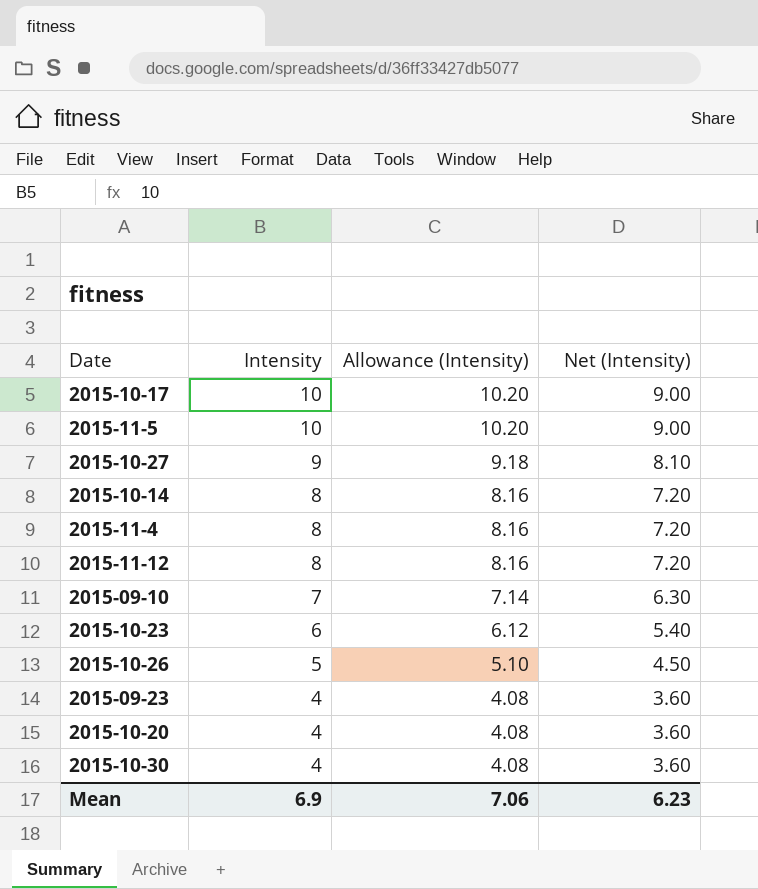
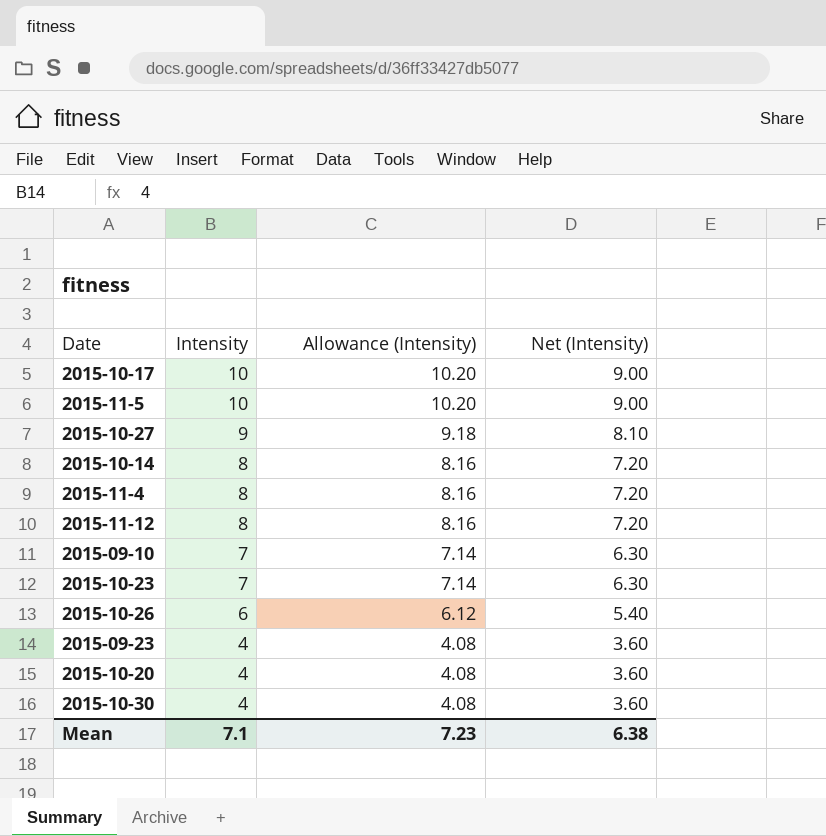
2015-10-23 | Intensity: 6 -> 7
2015-10-23 | Allowance (Intensity): 6.12 -> 7.14
2015-10-23 | Net (Intensity): 5.40 -> 6.30
2015-10-26 | Intensity: 5 -> 6
2015-10-26 | Allowance (Intensity): 5.10 -> 6.12
2015-10-26 | Net (Intensity): 4.50 -> 5.40
Mean | Intensity: 6.9 -> 7.1
Mean | Allowance (Intensity): 7.06 -> 7.23
Mean | Net (Intensity): 6.23 -> 6.38

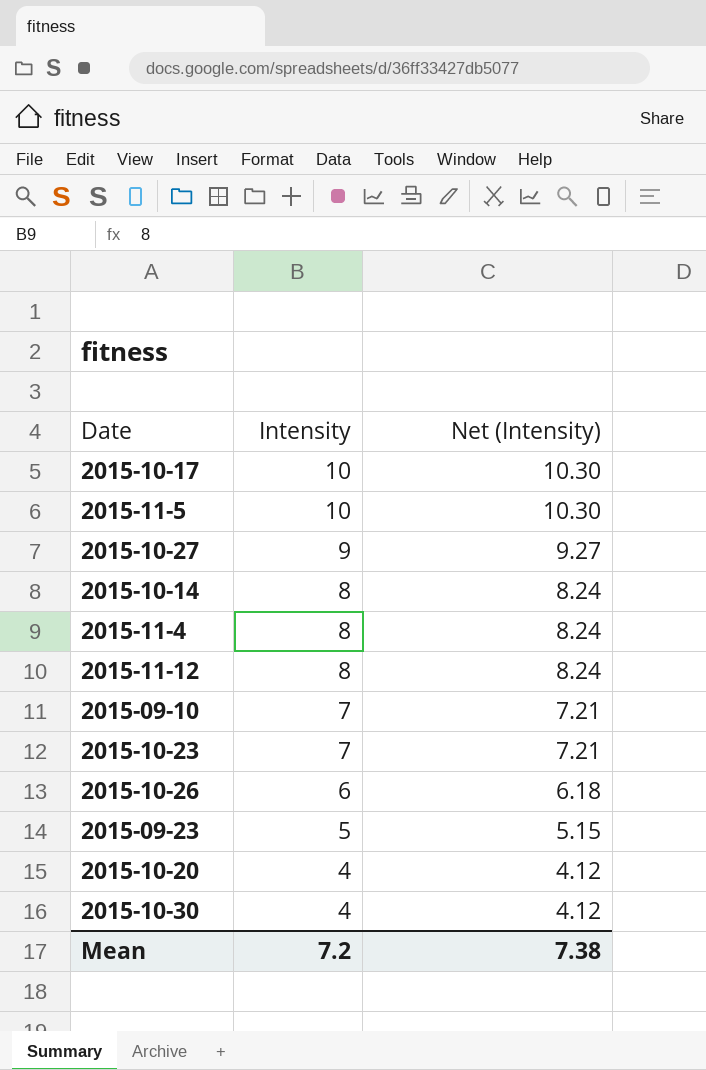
column Allowance (Intensity) | formula: [Intensity] * 1.02 -> none
column Net (Intensity) | formula: [Intensity] * 0.9 -> [Intensity] * 1.03
2015-09-23 | Intensity: 4 -> 5
Mean | Intensity: 7.1 -> 7.2
Mean | Net (Intensity): 6.38 -> 7.38

